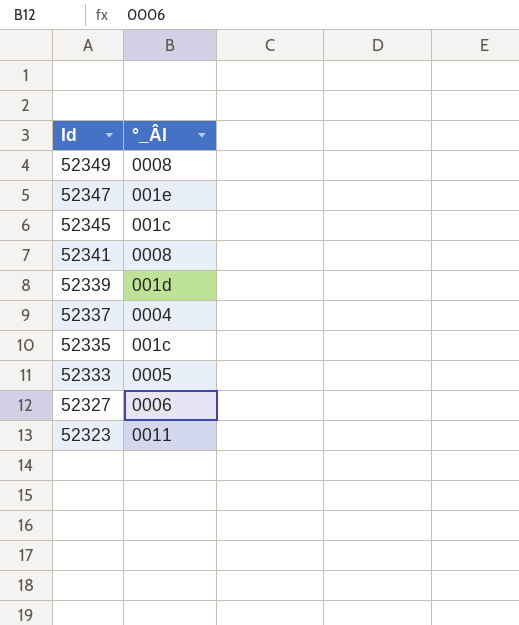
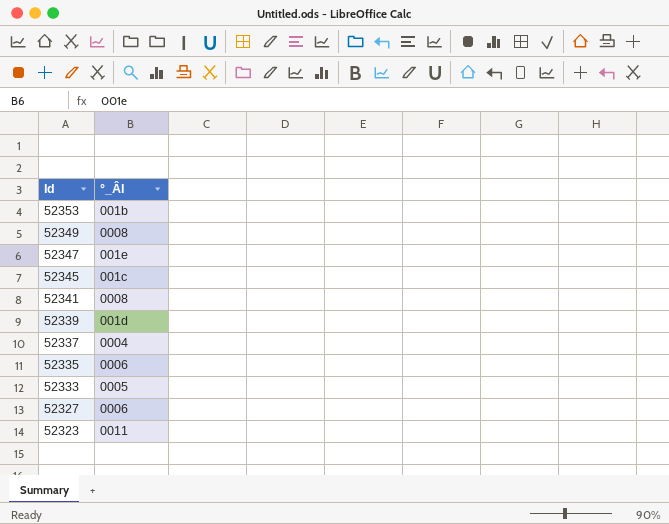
row 52353: none -> 001b
52335 | °_ÂI: 001c -> 0006

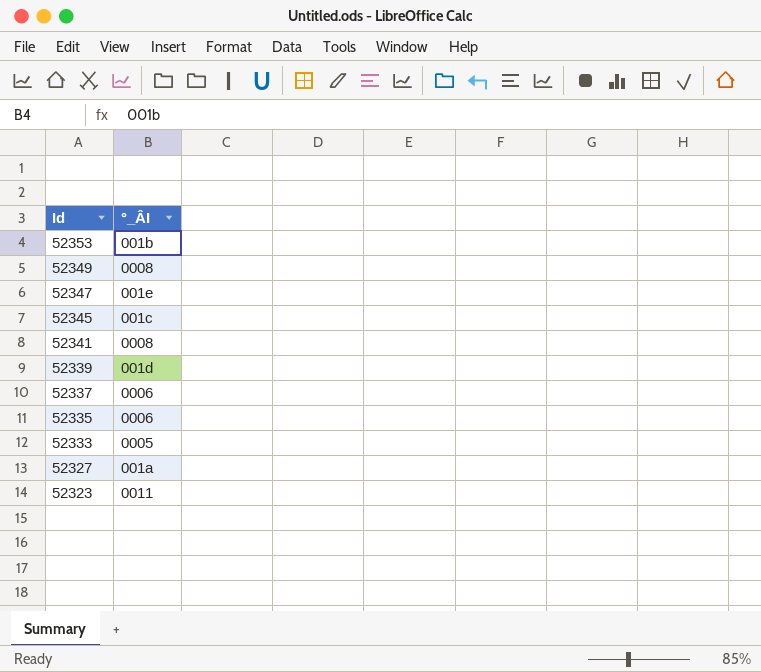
52337 | °_ÂI: 0004 -> 0006
52327 | °_ÂI: 0006 -> 001a

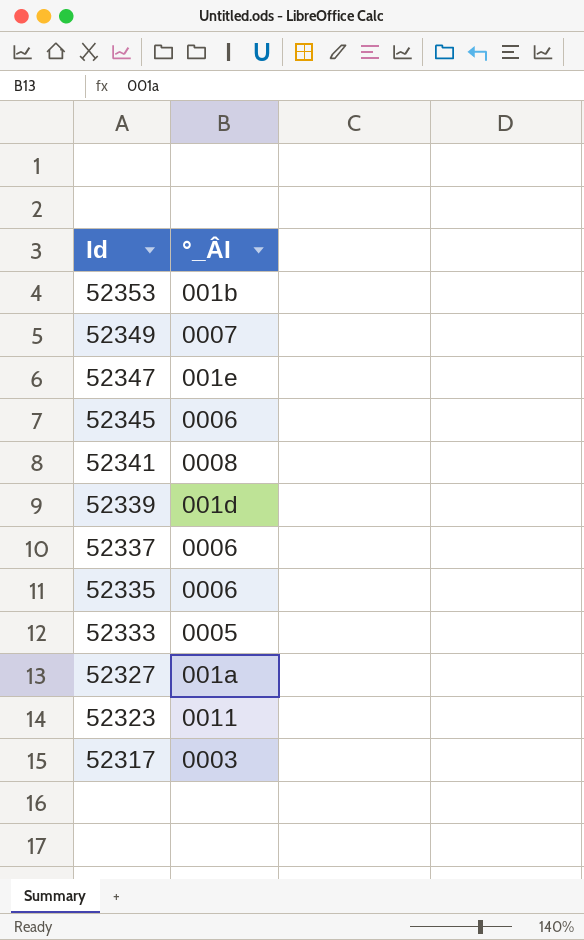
52349 | °_ÂI: 0008 -> 0007
52345 | °_ÂI: 001c -> 0006
row 52317: none -> 0003

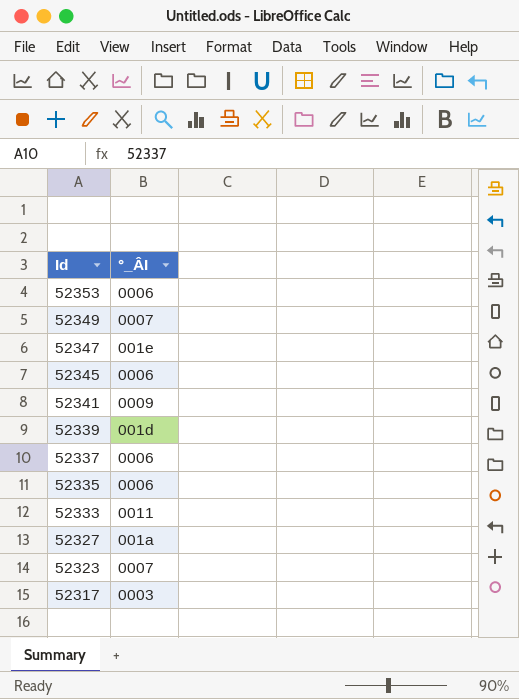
52353 | °_ÂI: 001b -> 0006
52341 | °_ÂI: 0008 -> 0009
52333 | °_ÂI: 0005 -> 0011
52323 | °_ÂI: 0011 -> 0007

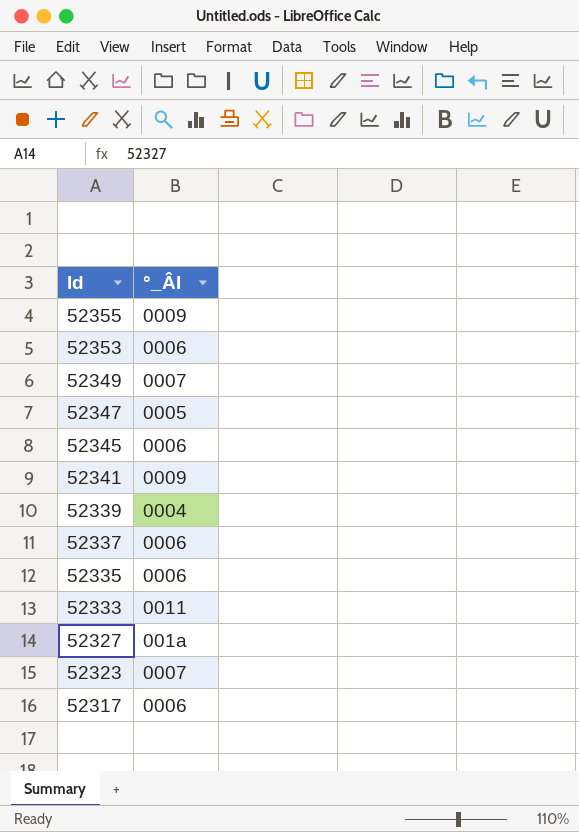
row 52355: none -> 0009
52347 | °_ÂI: 001e -> 0005
52339 | °_ÂI: 001d -> 0004
52317 | °_ÂI: 0003 -> 0006

